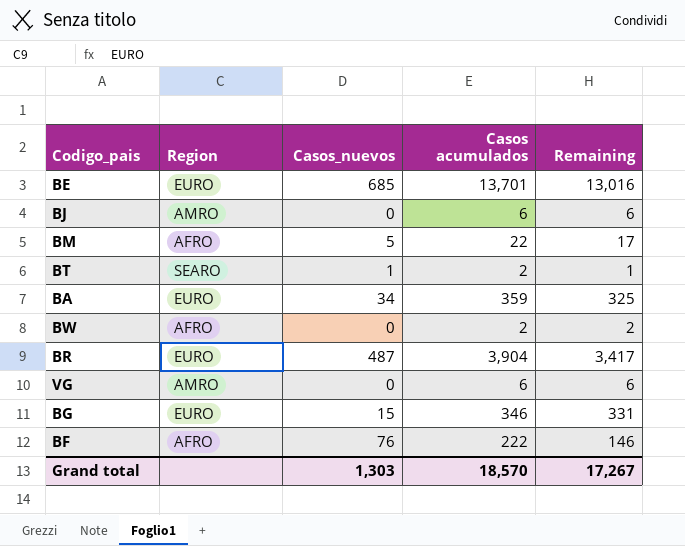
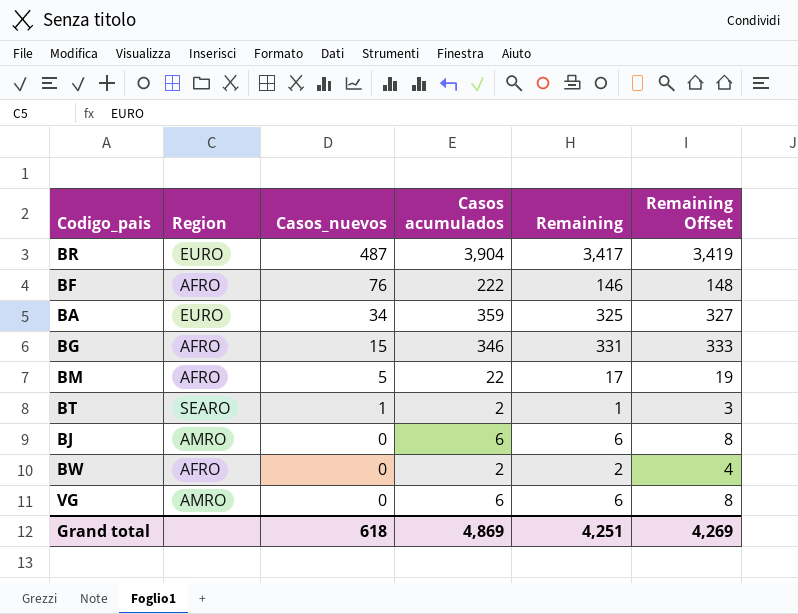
row order: none -> Casos_nuevos descending
column Remaining Offset | formula: none -> [Remaining] + 2
row BE: EURO | 685 | 13,701 | 13,016 -> none
BG | Region: EURO -> AFRO
Grand total | Casos_nuevos: 1,303 -> 618
Grand total | Casos acumulados: 18,570 -> 4,869
Grand total | Remaining: 17,267 -> 4,251

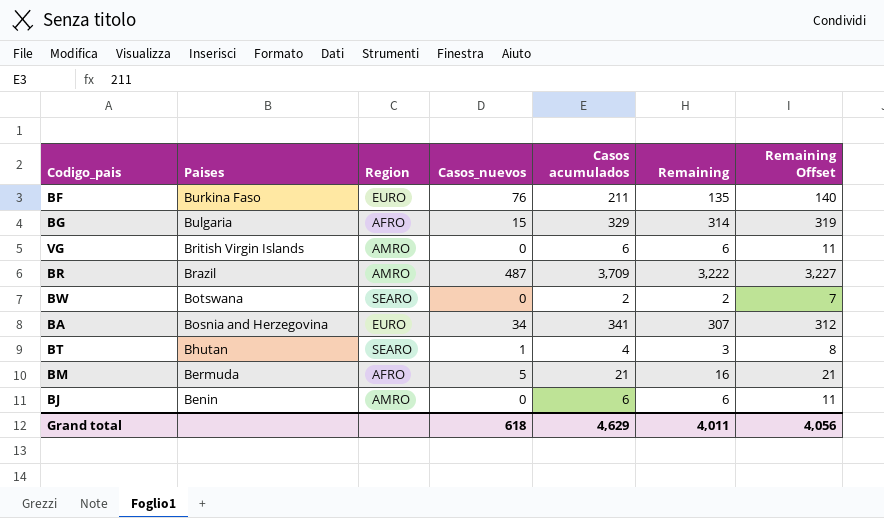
row order: Casos_nuevos descending -> Paises descending
column Paises | position: none -> 2
column Remaining Offset | formula: [Remaining] + 2 -> [Remaining] + 5
BF | Region: AFRO -> EURO
BF | Casos acumulados: 222 -> 211
BF | Remaining: 146 -> 135
BG | Casos acumulados: 346 -> 329
BG | Remaining: 331 -> 314
BR | Region: EURO -> AMRO
BR | Casos acumulados: 3,904 -> 3,709
BR | Remaining: 3,417 -> 3,222
BW | Region: AFRO -> SEARO
BA | Casos acumulados: 359 -> 341
BA | Remaining: 325 -> 307
BT | Casos acumulados: 2 -> 4
BT | Remaining: 1 -> 3
BM | Casos acumulados: 22 -> 21
BM | Remaining: 17 -> 16
Grand total | Casos acumulados: 4,869 -> 4,629
Grand total | Remaining: 4,251 -> 4,011
Grand total | Remaining Offset: 4,269 -> 4,056

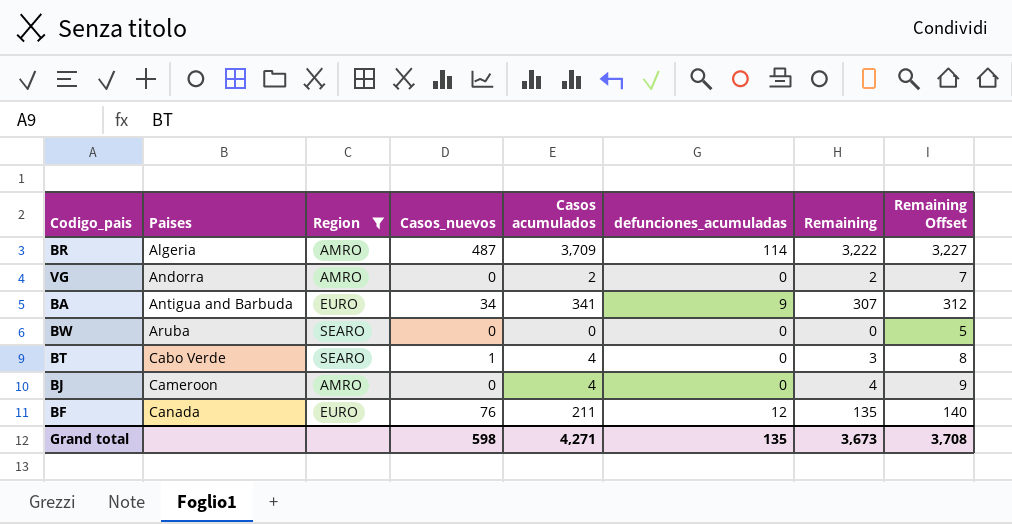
filter: none -> Region != AFRO
row order: Paises descending -> Paises ascending
column defunciones_acumuladas | position: none -> 6
BR | Paises: Brazil -> Algeria
VG | Paises: British Virgin Islands -> Andorra
VG | Casos acumulados: 6 -> 2
VG | Remaining: 6 -> 2
VG | Remaining Offset: 11 -> 7
BA | Paises: Bosnia and Herzegovina -> Antigua and Barbuda
BW | Paises: Botswana -> Aruba
BW | Casos acumulados: 2 -> 0
BW | Remaining: 2 -> 0
BW | Remaining Offset: 7 -> 5
BT | Paises: Bhutan -> Cabo Verde
BJ | Paises: Benin -> Cameroon
BJ | Casos acumulados: 6 -> 4
BJ | Remaining: 6 -> 4
BJ | Remaining Offset: 11 -> 9
BF | Paises: Burkina Faso -> Canada
Grand total | Casos_nuevos: 618 -> 598
Grand total | Casos acumulados: 4,629 -> 4,271
Grand total | Remaining: 4,011 -> 3,673
Grand total | Remaining Offset: 4,056 -> 3,708

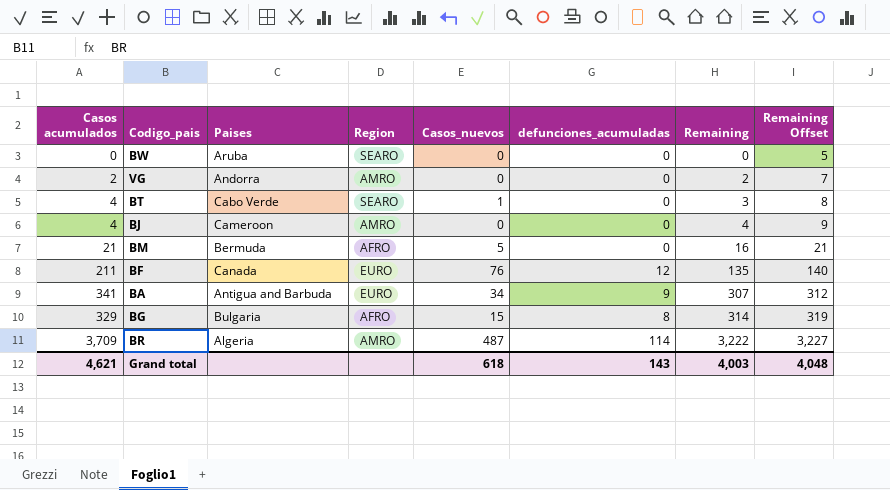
filter: Region != AFRO -> none
row order: Paises ascending -> Remaining ascending
column Casos acumulados | position: 5 -> 1
Grand total | Casos acumulados: 4,271 -> 4,621
Grand total | Casos_nuevos: 598 -> 618
Grand total | defunciones_acumuladas: 135 -> 143
Grand total | Remaining: 3,673 -> 4,003
Grand total | Remaining Offset: 3,708 -> 4,048

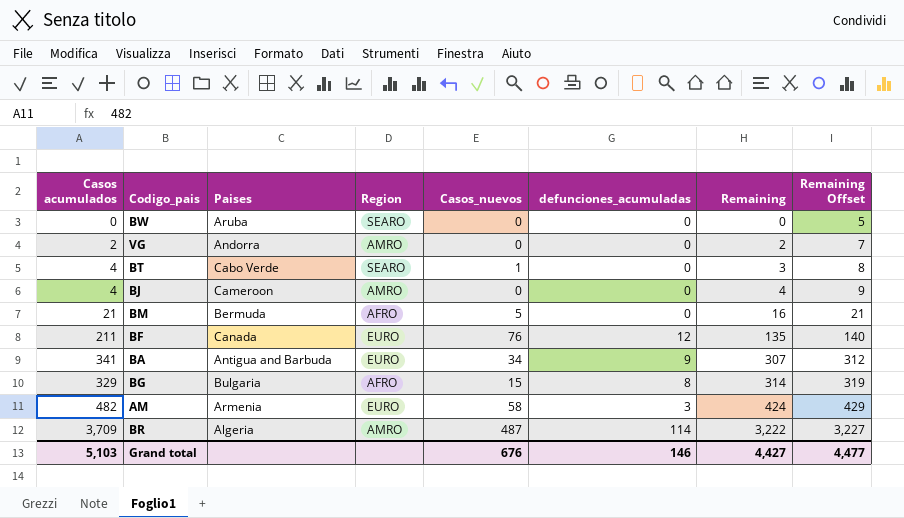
row AM: none -> 482 | Armenia | EURO | 58 | 3 | 424 | 429
Grand total | Casos acumulados: 4,621 -> 5,103
Grand total | Casos_nuevos: 618 -> 676
Grand total | defunciones_acumuladas: 143 -> 146
Grand total | Remaining: 4,003 -> 4,427
Grand total | Remaining Offset: 4,048 -> 4,477

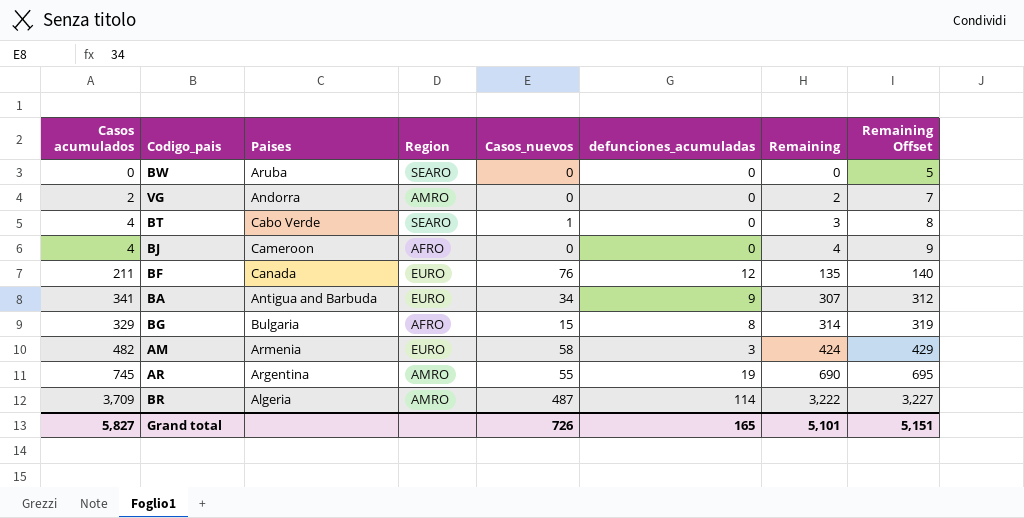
row BM: 21 | Bermuda | AFRO | 5 | 0 | 16 | 21 -> none
BJ | Region: AMRO -> AFRO
row AR: none -> 745 | Argentina | AMRO | 55 | 19 | 690 | 695
Grand total | Casos acumulados: 5,103 -> 5,827
Grand total | Casos_nuevos: 676 -> 726
Grand total | defunciones_acumuladas: 146 -> 165
Grand total | Remaining: 4,427 -> 5,101
Grand total | Remaining Offset: 4,477 -> 5,151

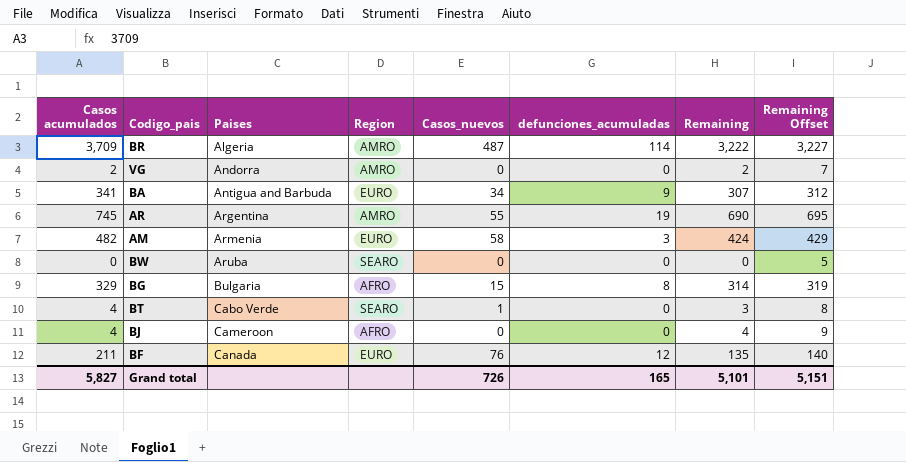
row order: Remaining ascending -> Paises ascending

